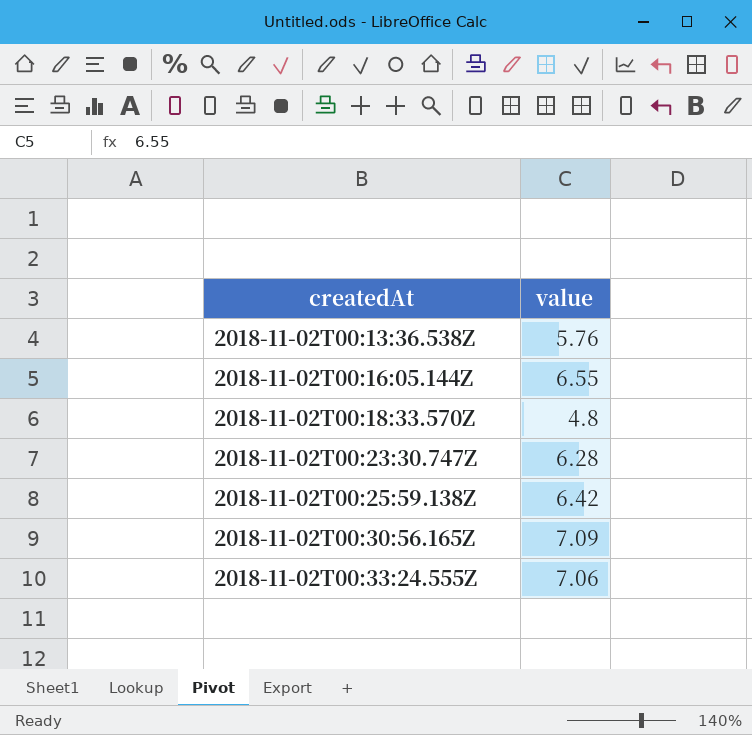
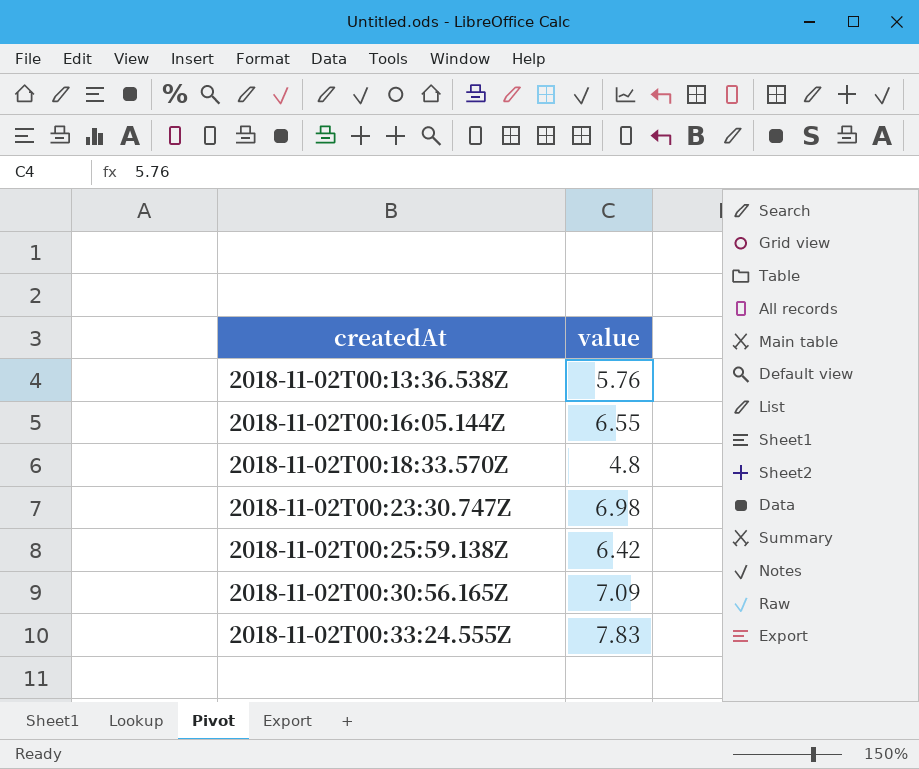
2018-11-02T00:23:30.747Z | value: 6.28 -> 6.98
2018-11-02T00:33:24.555Z | value: 7.06 -> 7.83

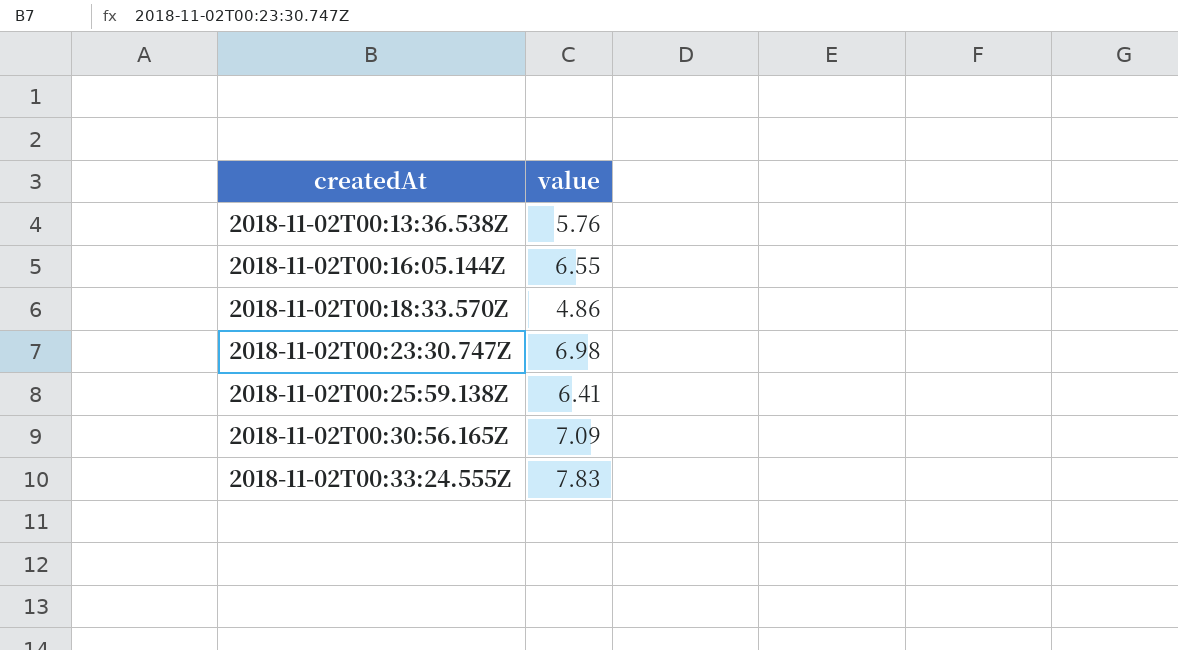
2018-11-02T00:18:33.570Z | value: 4.8 -> 4.86
2018-11-02T00:25:59.138Z | value: 6.42 -> 6.41

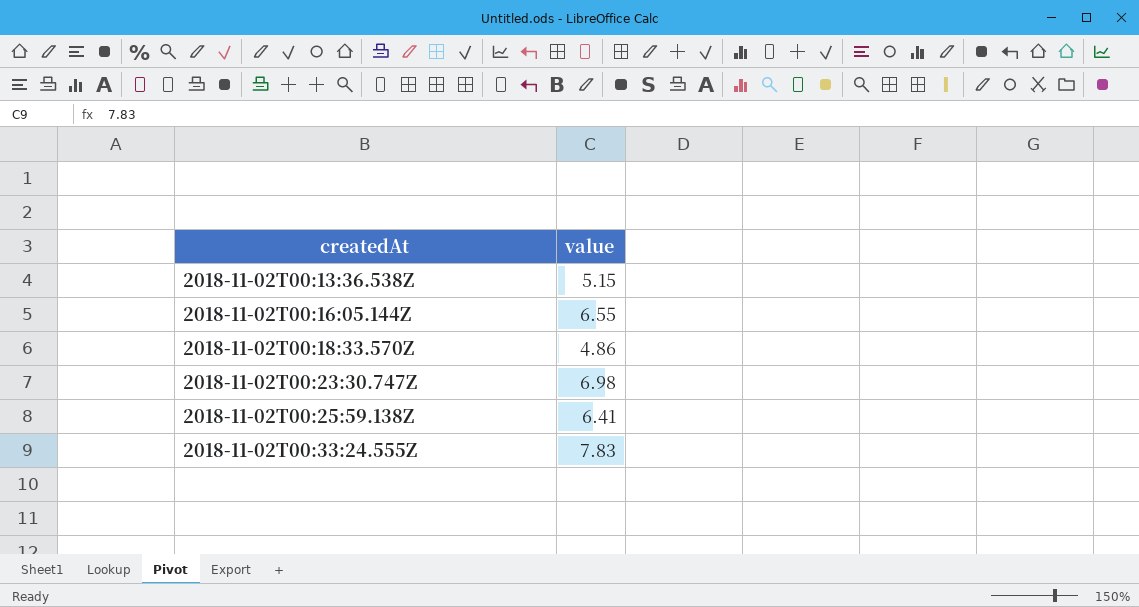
row 2018-11-02T00:30:56.165Z: 7.09 -> none
2018-11-02T00:13:36.538Z | value: 5.76 -> 5.15

